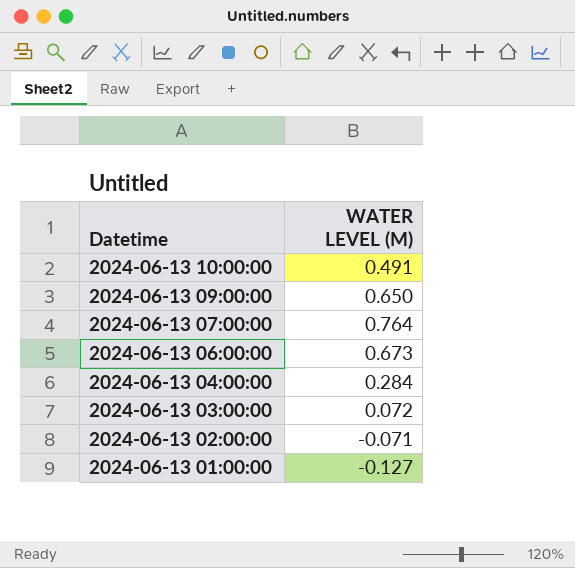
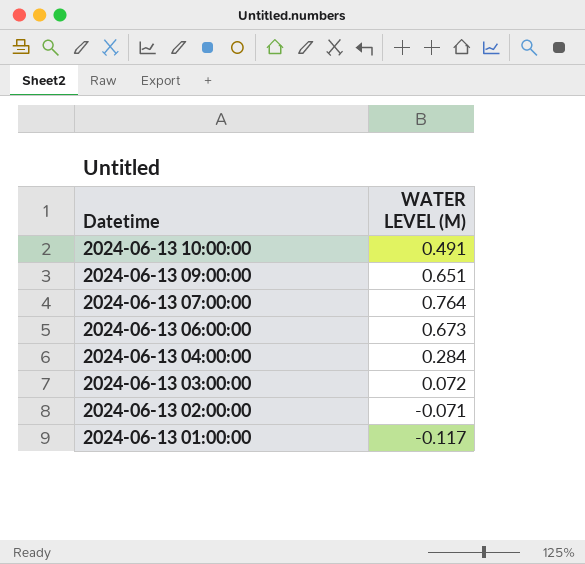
2024-06-13 09:00:00 | WATER LEVEL (M): 0.650 -> 0.651
2024-06-13 01:00:00 | WATER LEVEL (M): -0.127 -> -0.117

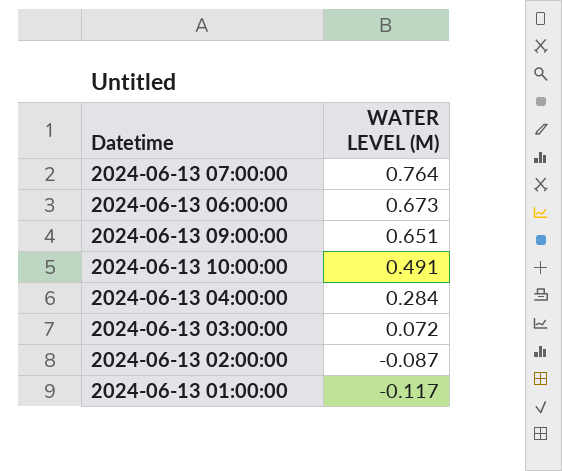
row order: Datetime descending -> WATER LEVEL (M) descending
2024-06-13 02:00:00 | WATER LEVEL (M): -0.071 -> -0.087

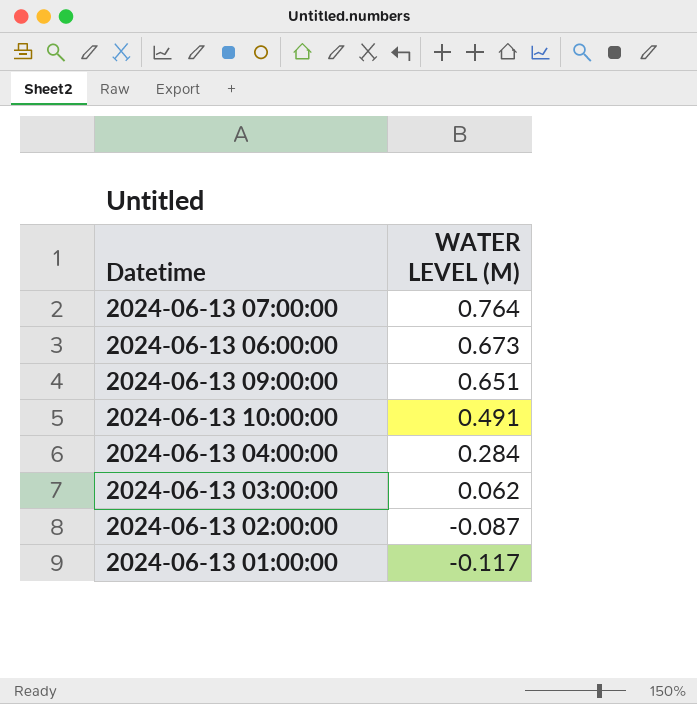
2024-06-13 03:00:00 | WATER LEVEL (M): 0.072 -> 0.062

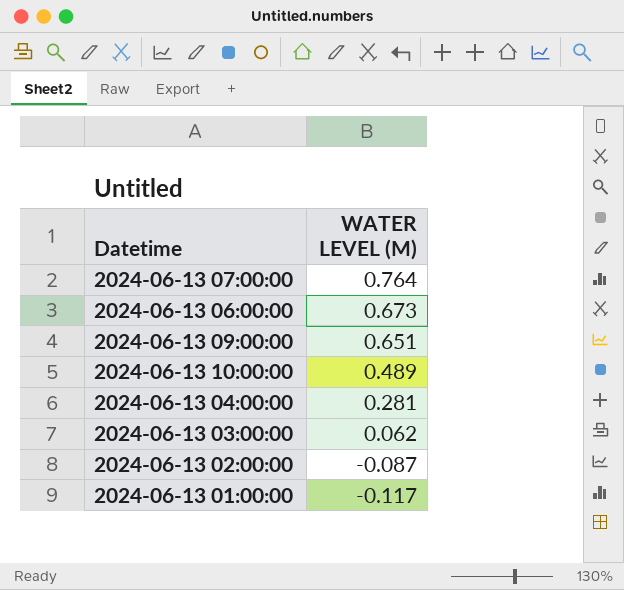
2024-06-13 10:00:00 | WATER LEVEL (M): 0.491 -> 0.489
2024-06-13 04:00:00 | WATER LEVEL (M): 0.284 -> 0.281

